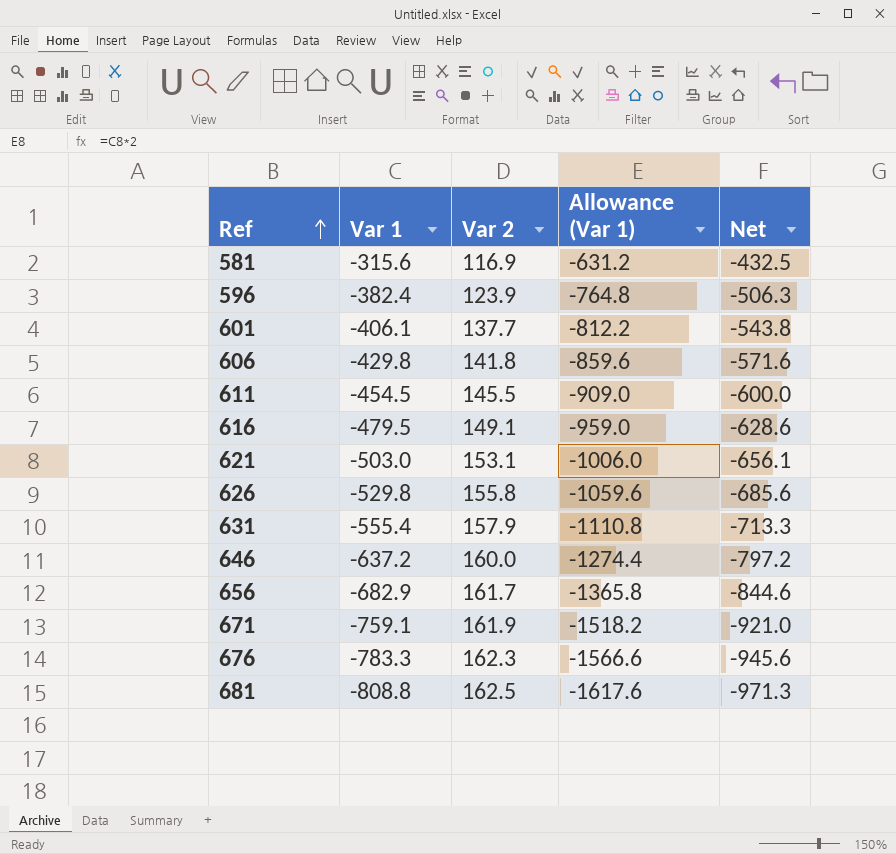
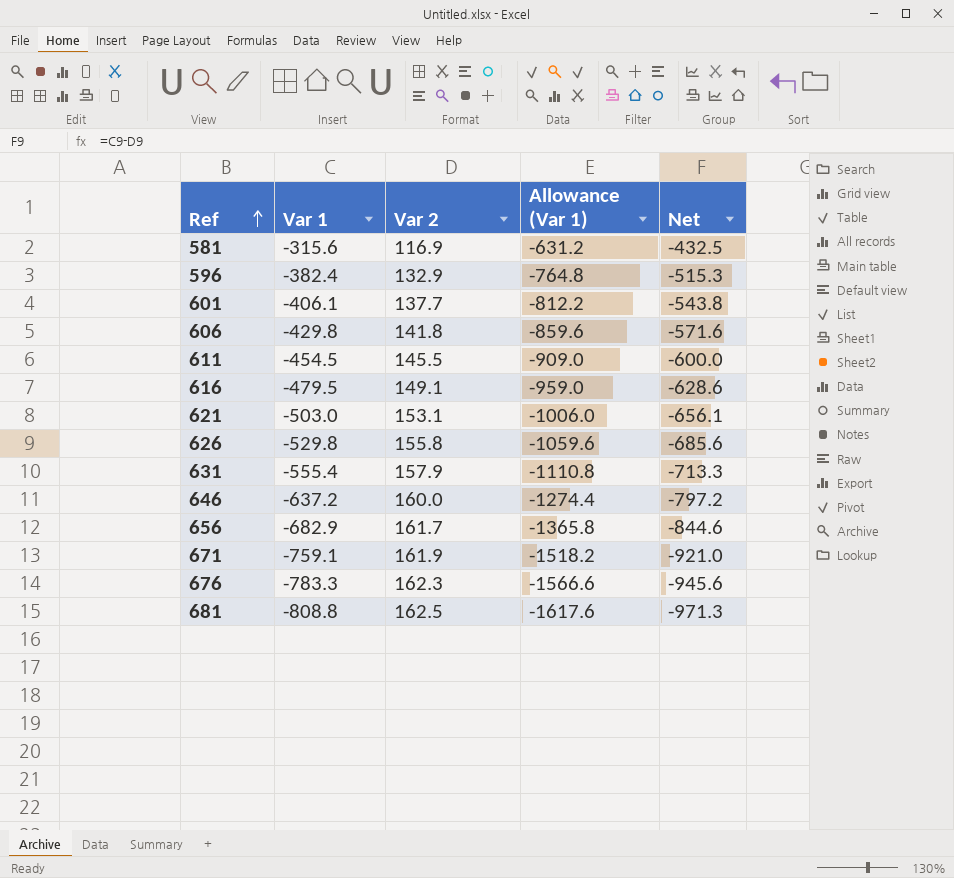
596 | Var 2: 123.9 -> 132.9
596 | Net: -506.3 -> -515.3

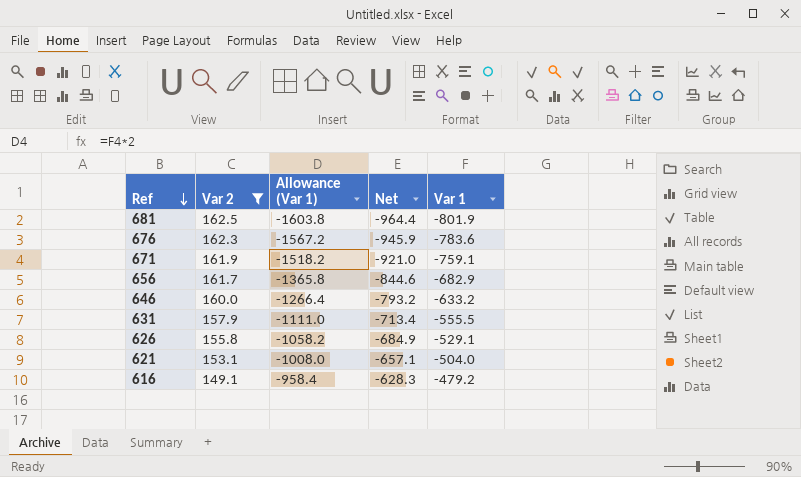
filter: none -> Var 2 >= 149.1
row order: Ref ascending -> Ref descending
column Var 1 | position: 2 -> 5
681 | Allowance (Var 1): -1617.6 -> -1603.8
681 | Net: -971.3 -> -964.4
681 | Var 1: -808.8 -> -801.9
676 | Allowance (Var 1): -1566.6 -> -1567.2
676 | Net: -945.6 -> -945.9
676 | Var 1: -783.3 -> -783.6
646 | Allowance (Var 1): -1274.4 -> -1266.4
646 | Net: -797.2 -> -793.2
646 | Var 1: -637.2 -> -633.2
631 | Allowance (Var 1): -1110.8 -> -1111.0
631 | Net: -713.3 -> -713.4
631 | Var 1: -555.4 -> -555.5
626 | Allowance (Var 1): -1059.6 -> -1058.2
626 | Net: -685.6 -> -684.9
626 | Var 1: -529.8 -> -529.1
621 | Allowance (Var 1): -1006.0 -> -1008.0
621 | Net: -656.1 -> -657.1
621 | Var 1: -503.0 -> -504.0
616 | Allowance (Var 1): -959.0 -> -958.4
616 | Net: -628.6 -> -628.3
616 | Var 1: -479.5 -> -479.2

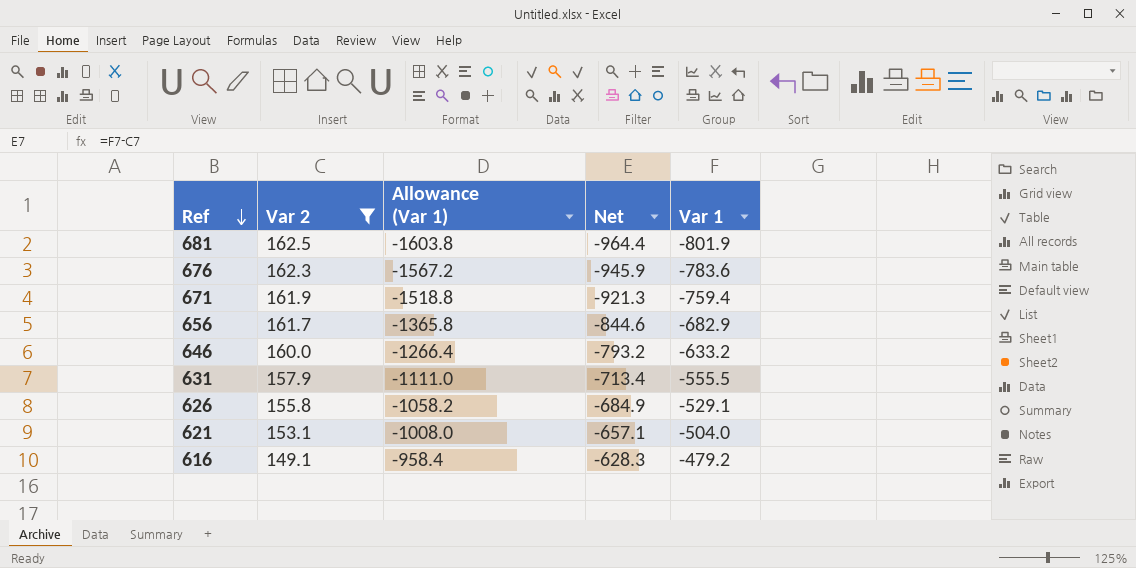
671 | Allowance (Var 1): -1518.2 -> -1518.8
671 | Net: -921.0 -> -921.3
671 | Var 1: -759.1 -> -759.4

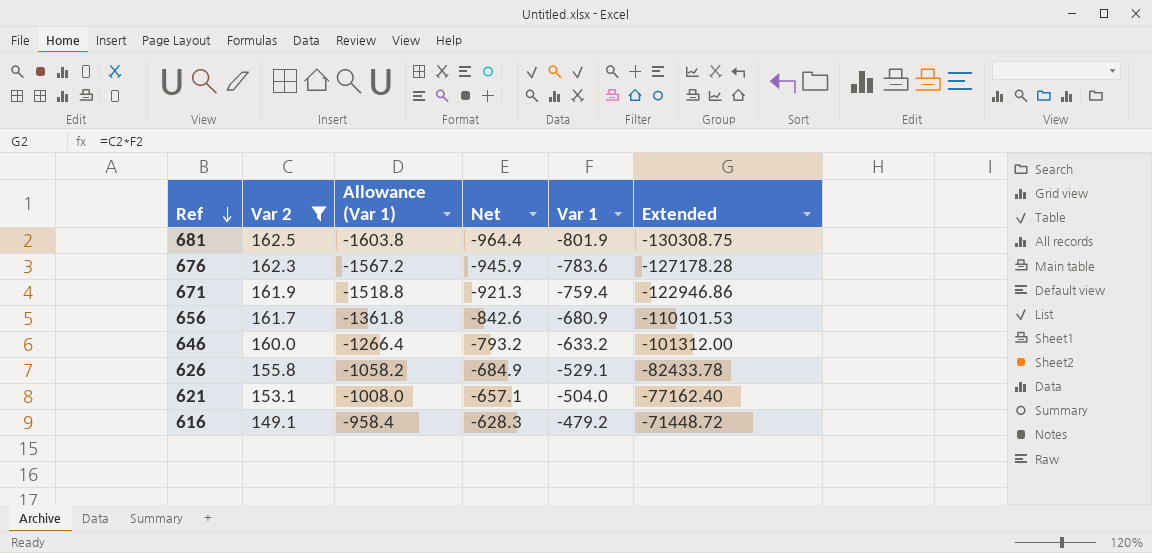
column Extended | formula: none -> [Var 2] * [Var 1]
row 631: 157.9 | -1111.0 | -713.4 | -555.5 -> none
656 | Allowance (Var 1): -1365.8 -> -1361.8
656 | Net: -844.6 -> -842.6
656 | Var 1: -682.9 -> -680.9

